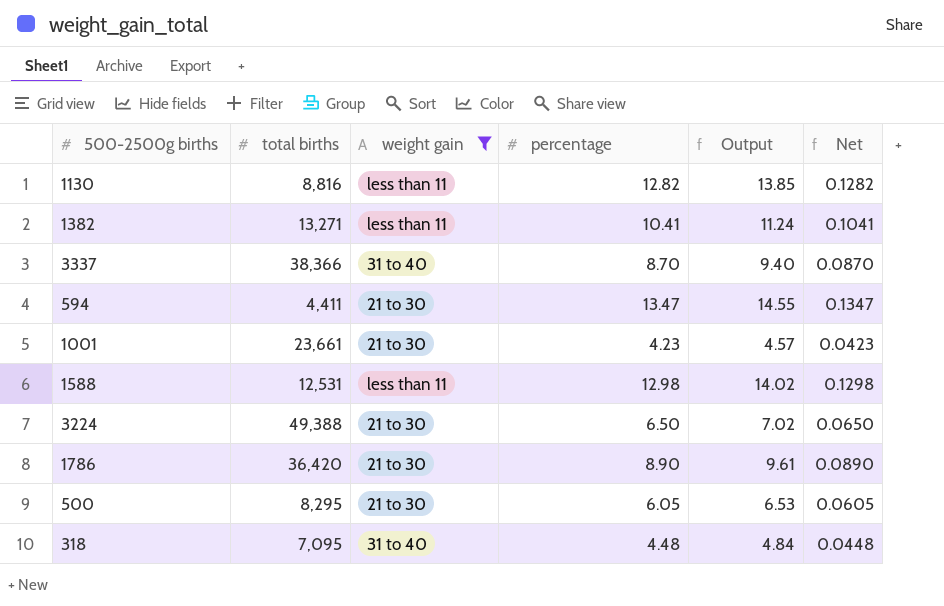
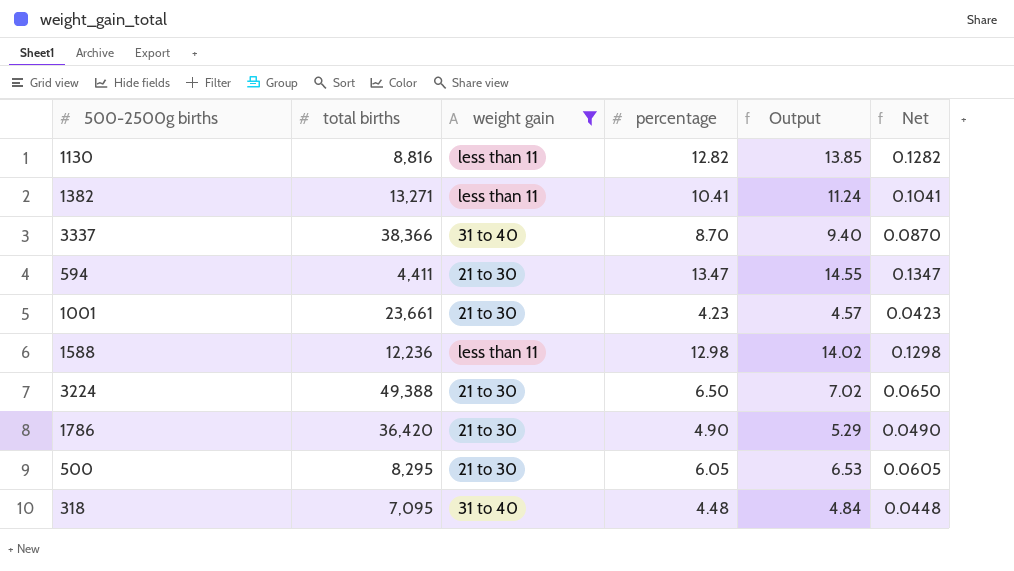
1588 | total births: 12,531 -> 12,236
1786 | percentage: 8.90 -> 4.90
1786 | Output: 9.61 -> 5.29
1786 | Net: 0.0890 -> 0.0490

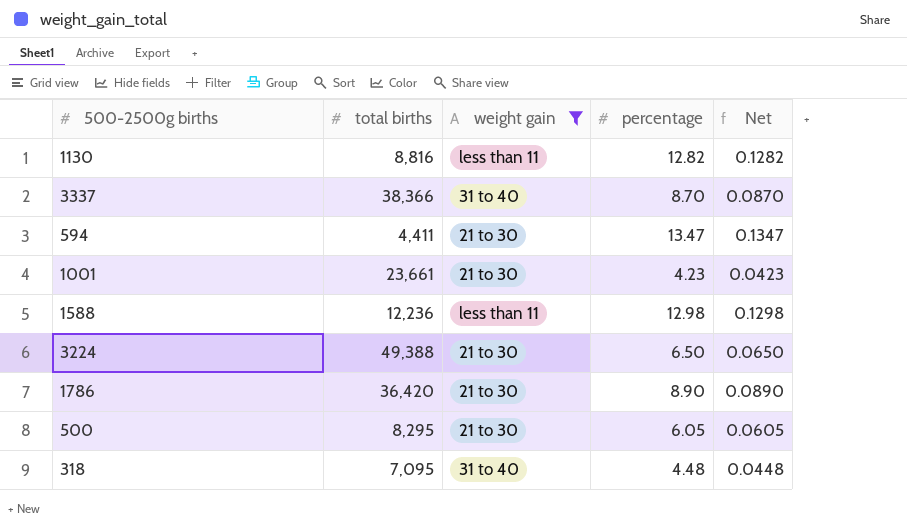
column Output | formula: [percentage] * 1.08 -> none
row 1382: 13,271 | less than 11 | 10.41 | 11.24 | 0.1041 -> none
1786 | percentage: 4.90 -> 8.90
1786 | Net: 0.0490 -> 0.0890

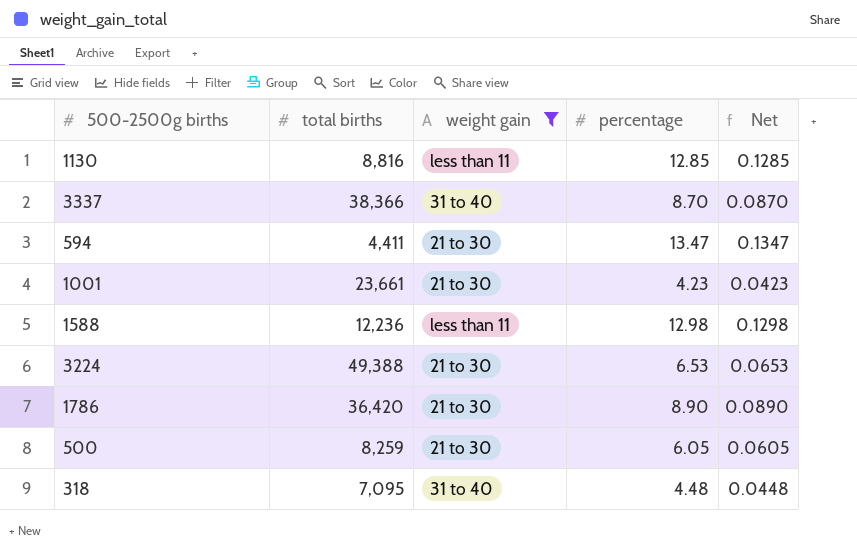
1130 | percentage: 12.82 -> 12.85
1130 | Net: 0.1282 -> 0.1285
3224 | percentage: 6.50 -> 6.53
3224 | Net: 0.0650 -> 0.0653
500 | total births: 8,295 -> 8,259

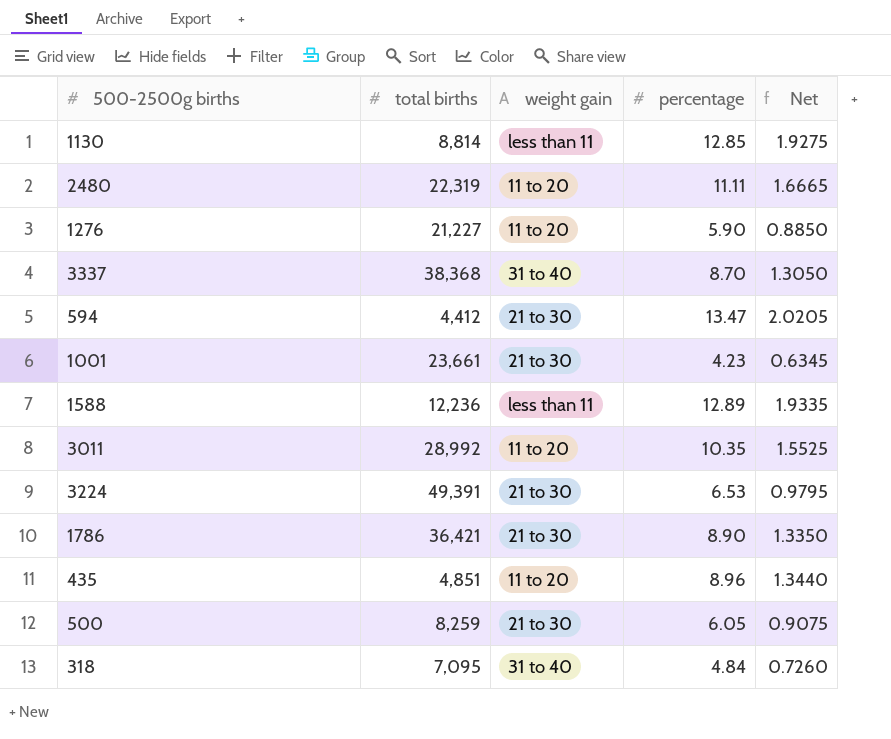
filter: weight gain != 11 to 20 -> none
column Net | formula: [percentage] * 0.01 -> [percentage] * 0.15
1130 | total births: 8,816 -> 8,814
3337 | total births: 38,366 -> 38,368
594 | total births: 4,411 -> 4,412
1588 | percentage: 12.98 -> 12.89
3224 | total births: 49,388 -> 49,391
1786 | total births: 36,420 -> 36,421
318 | percentage: 4.48 -> 4.84

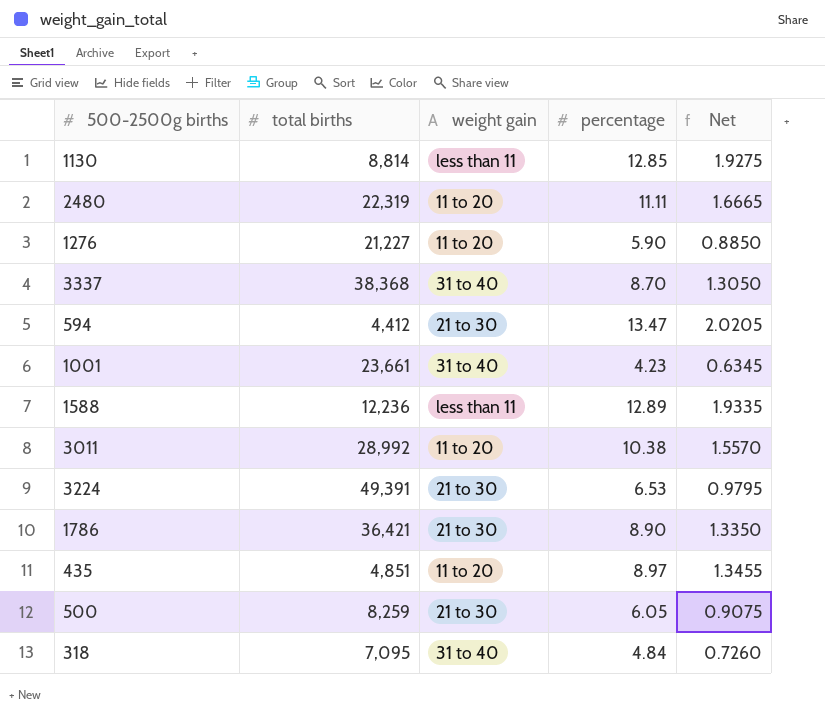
1001 | weight gain: 21 to 30 -> 31 to 40
3011 | percentage: 10.35 -> 10.38
3011 | Net: 1.5525 -> 1.5570
435 | percentage: 8.96 -> 8.97
435 | Net: 1.3440 -> 1.3455

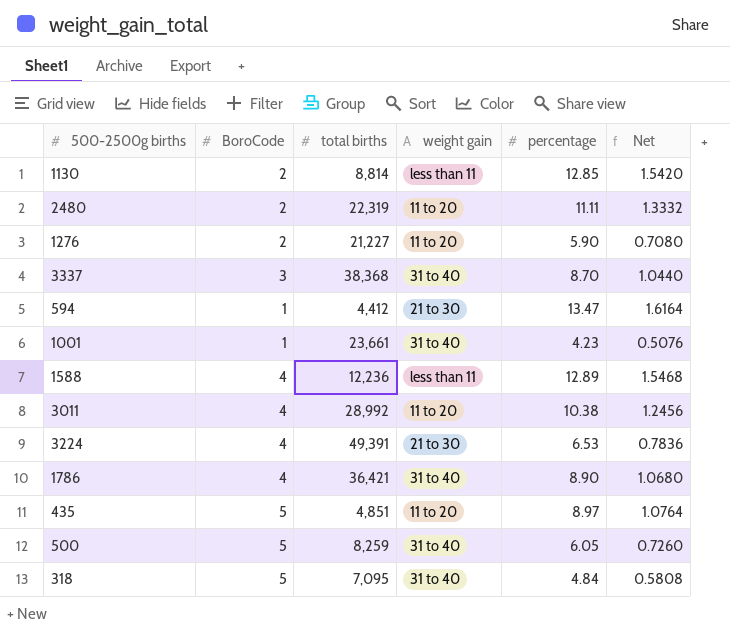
column BoroCode | position: none -> 2
column Net | formula: [percentage] * 0.15 -> [percentage] * 0.12
1786 | weight gain: 21 to 30 -> 31 to 40
500 | weight gain: 21 to 30 -> 31 to 40

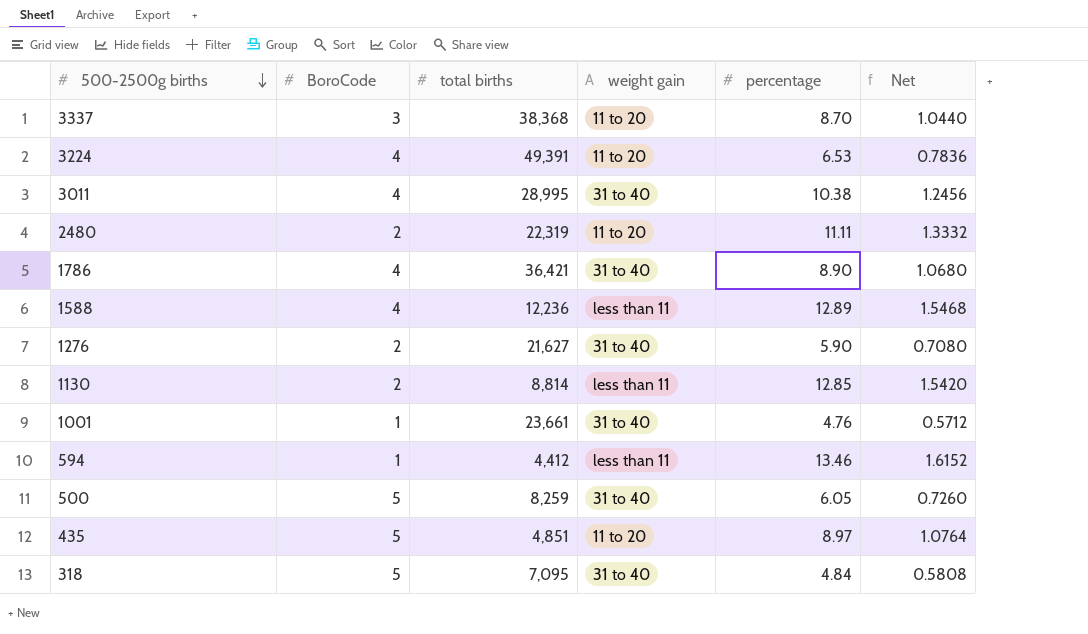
row order: none -> 500-2500g births descending
3337 | weight gain: 31 to 40 -> 11 to 20
3224 | weight gain: 21 to 30 -> 11 to 20
3011 | total births: 28,992 -> 28,995
3011 | weight gain: 11 to 20 -> 31 to 40
1276 | total births: 21,227 -> 21,627
1276 | weight gain: 11 to 20 -> 31 to 40
1001 | percentage: 4.23 -> 4.76
1001 | Net: 0.5076 -> 0.5712
594 | weight gain: 21 to 30 -> less than 11
594 | percentage: 13.47 -> 13.46
594 | Net: 1.6164 -> 1.6152

